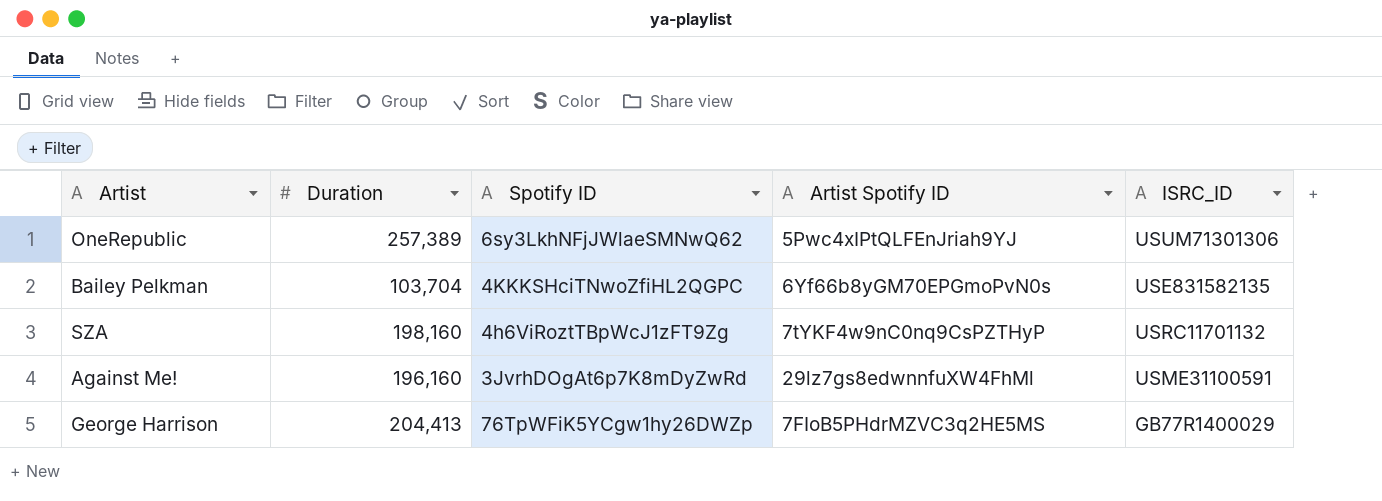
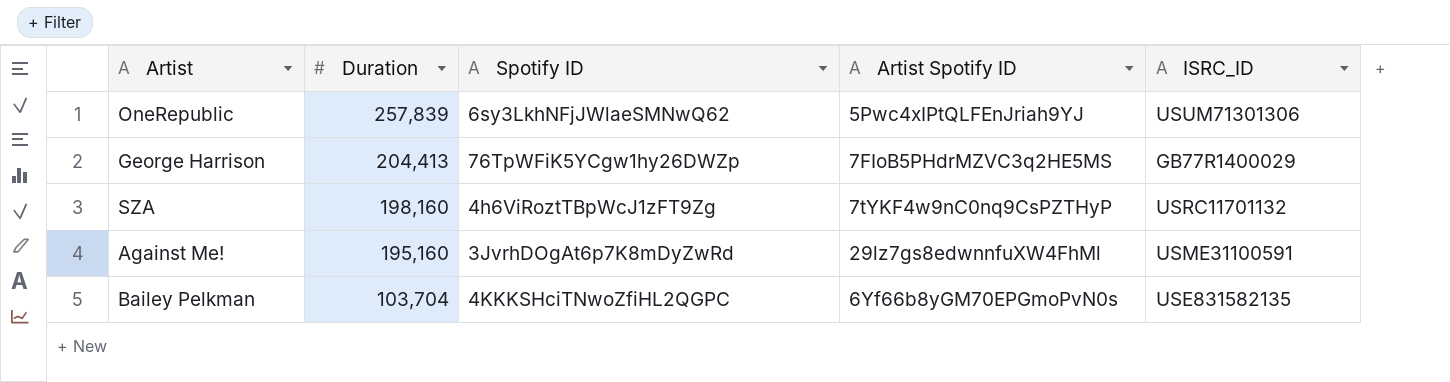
row order: none -> Duration descending
OneRepublic | Duration: 257,389 -> 257,839
Against Me! | Duration: 196,160 -> 195,160

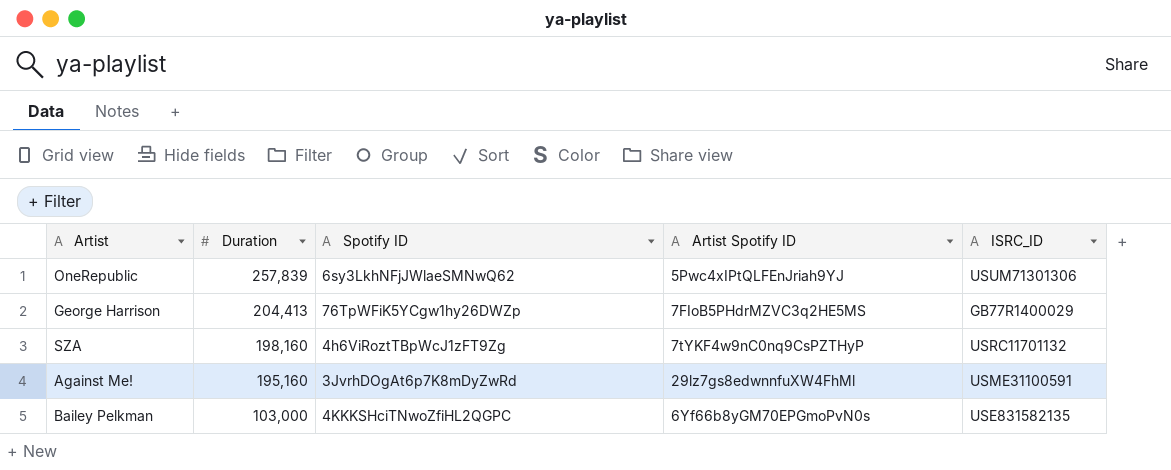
Bailey Pelkman | Duration: 103,704 -> 103,000

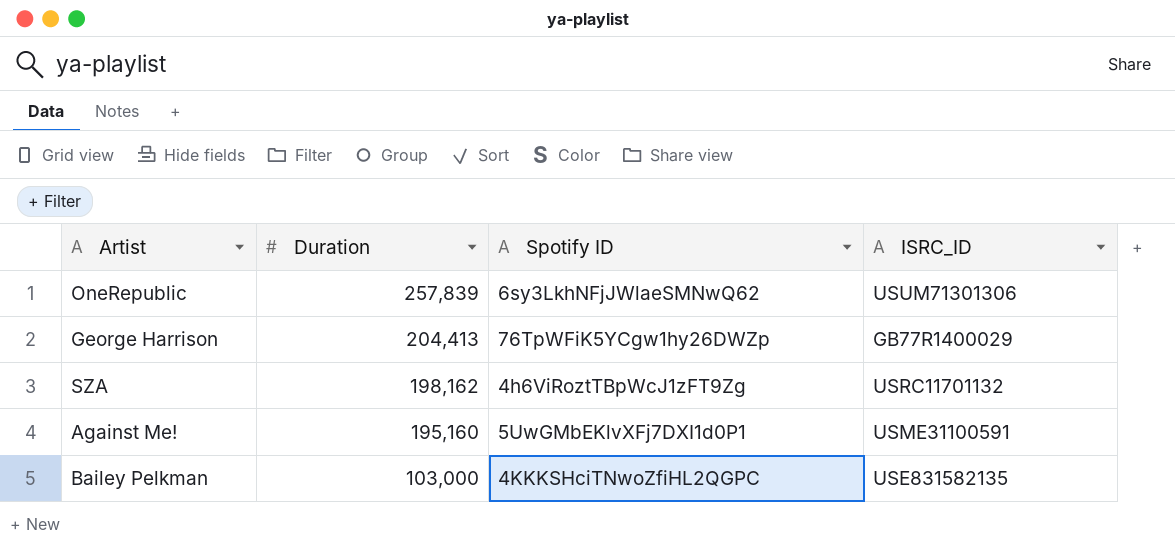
column Artist Spotify ID | position: 4 -> none
SZA | Duration: 198,160 -> 198,162
Against Me! | Spotify ID: 3JvrhDOgAt6p7K8mDyZwRd -> 5UwGMbEKlvXFj7DXI1d0P1

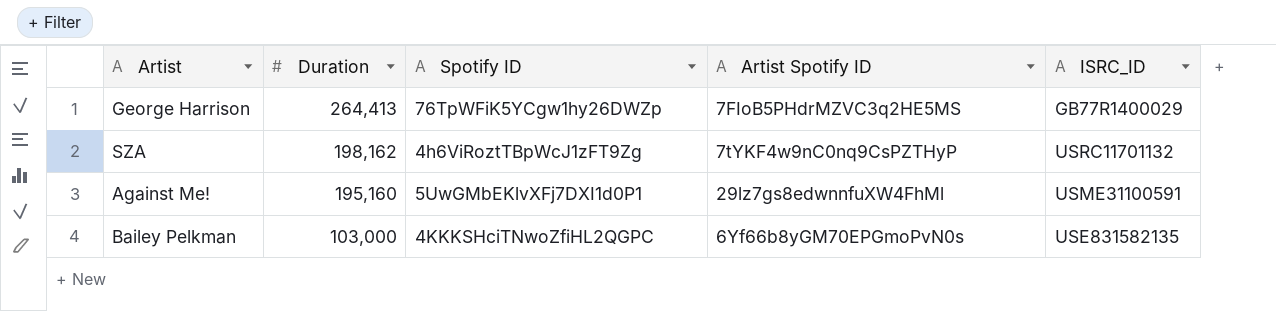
column Artist Spotify ID | position: none -> 4
row OneRepublic: 257,839 | 6sy3LkhNFjJWlaeSMNwQ62 | USUM71301306 -> none
George Harrison | Duration: 204,413 -> 264,413

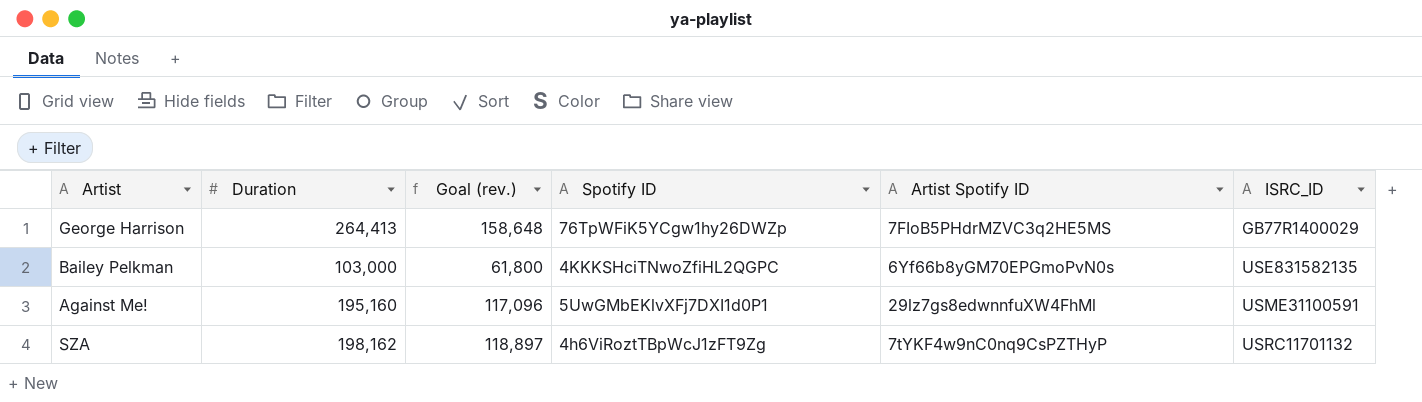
row order: Duration descending -> ISRC_ID ascending
column Goal (rev.) | formula: none -> [Duration] * 0.6

